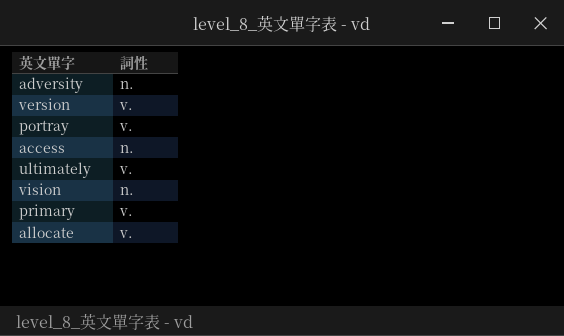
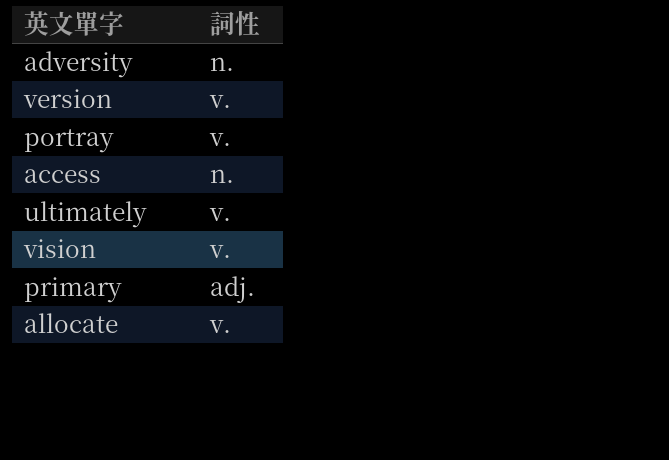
vision | 詞性: n. -> v.
primary | 詞性: v. -> adj.

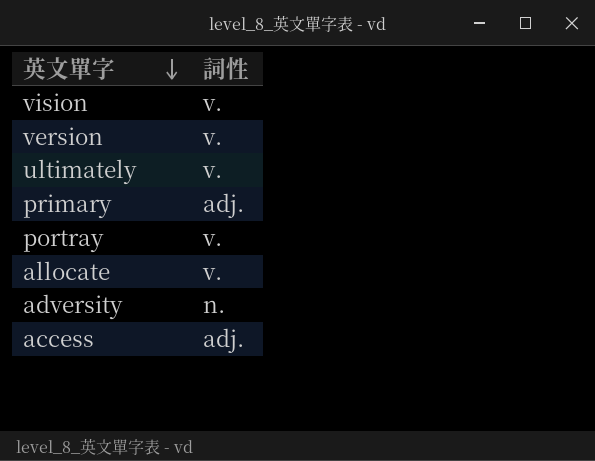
row order: none -> 英文單字 descending
access | 詞性: n. -> adj.

